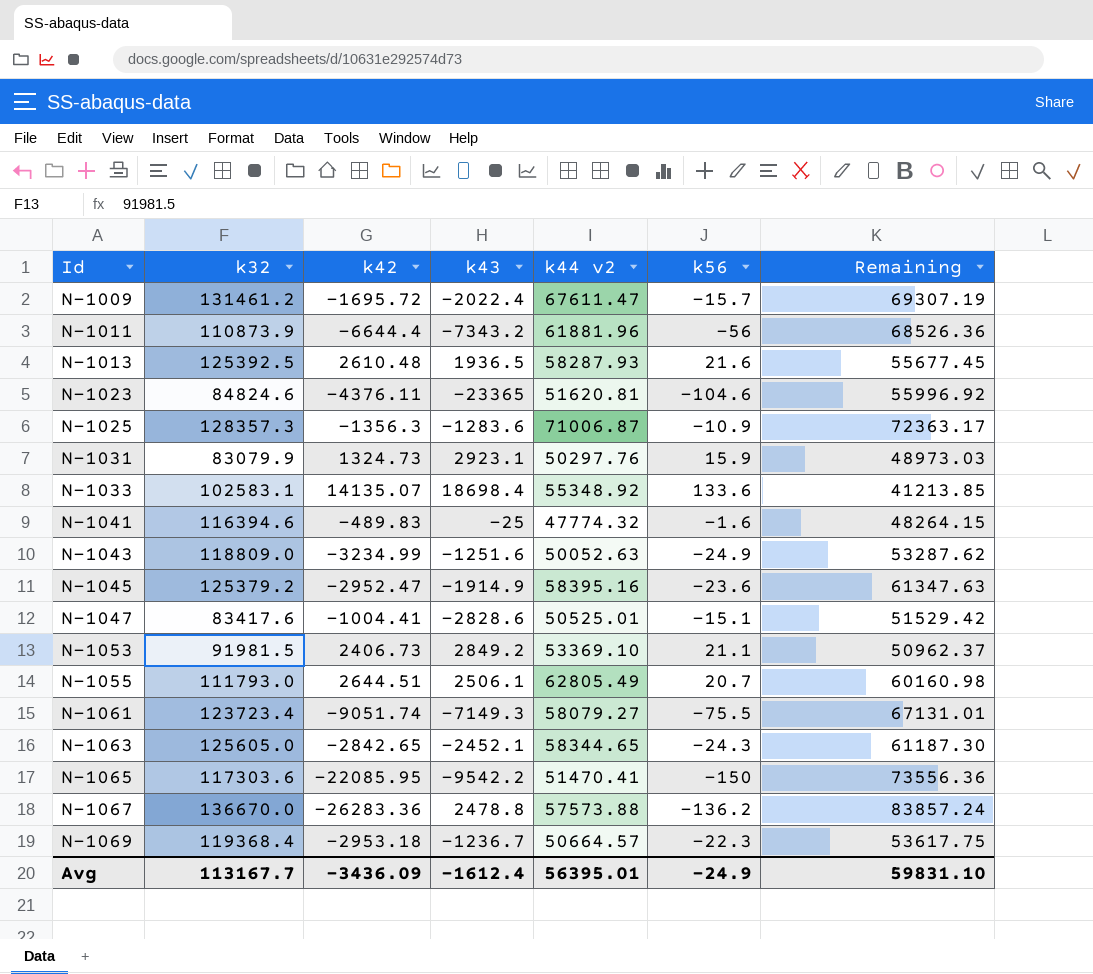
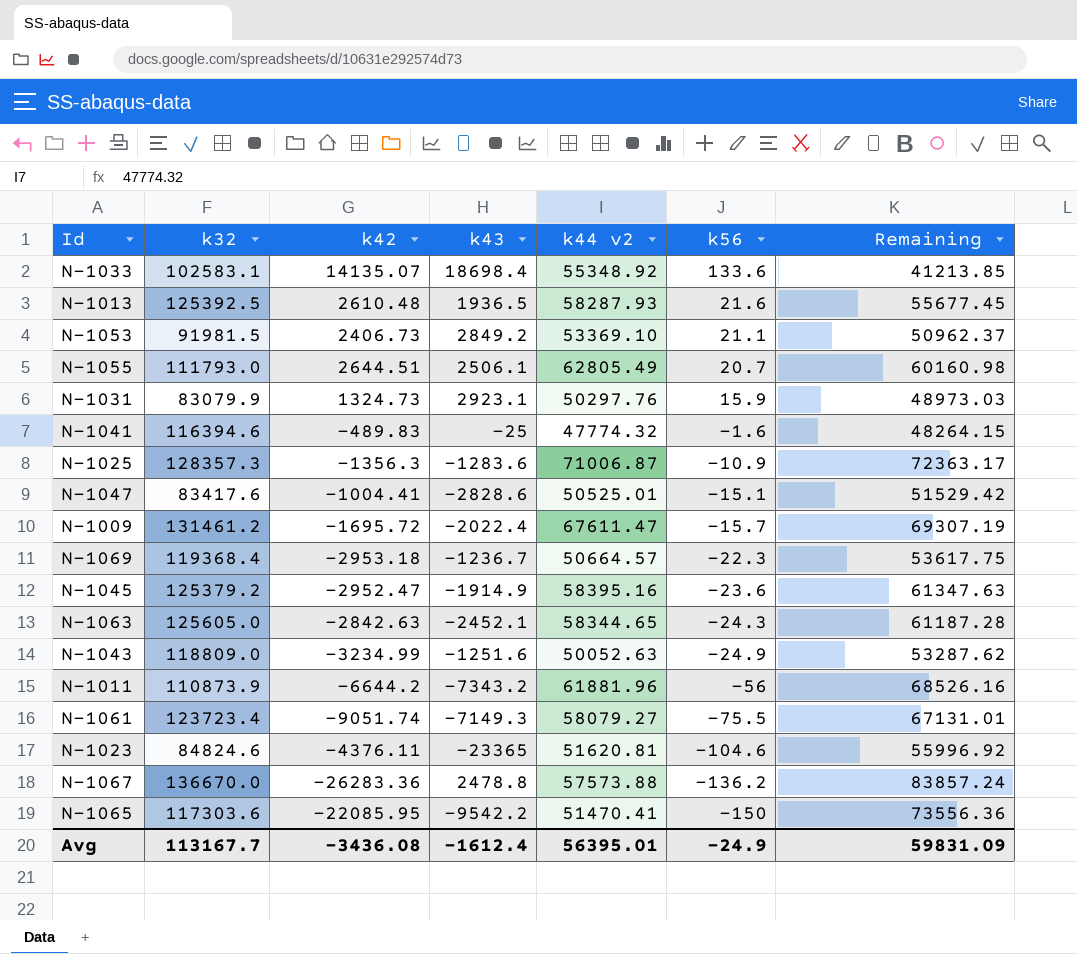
row order: Id ascending -> k56 descending
N-1063 | k42: -2842.65 -> -2842.63
N-1063 | Remaining: 61187.30 -> 61187.28
N-1011 | k42: -6644.4 -> -6644.2
N-1011 | Remaining: 68526.36 -> 68526.16
Avg | k42: -3436.09 -> -3436.08
Avg | Remaining: 59831.10 -> 59831.09

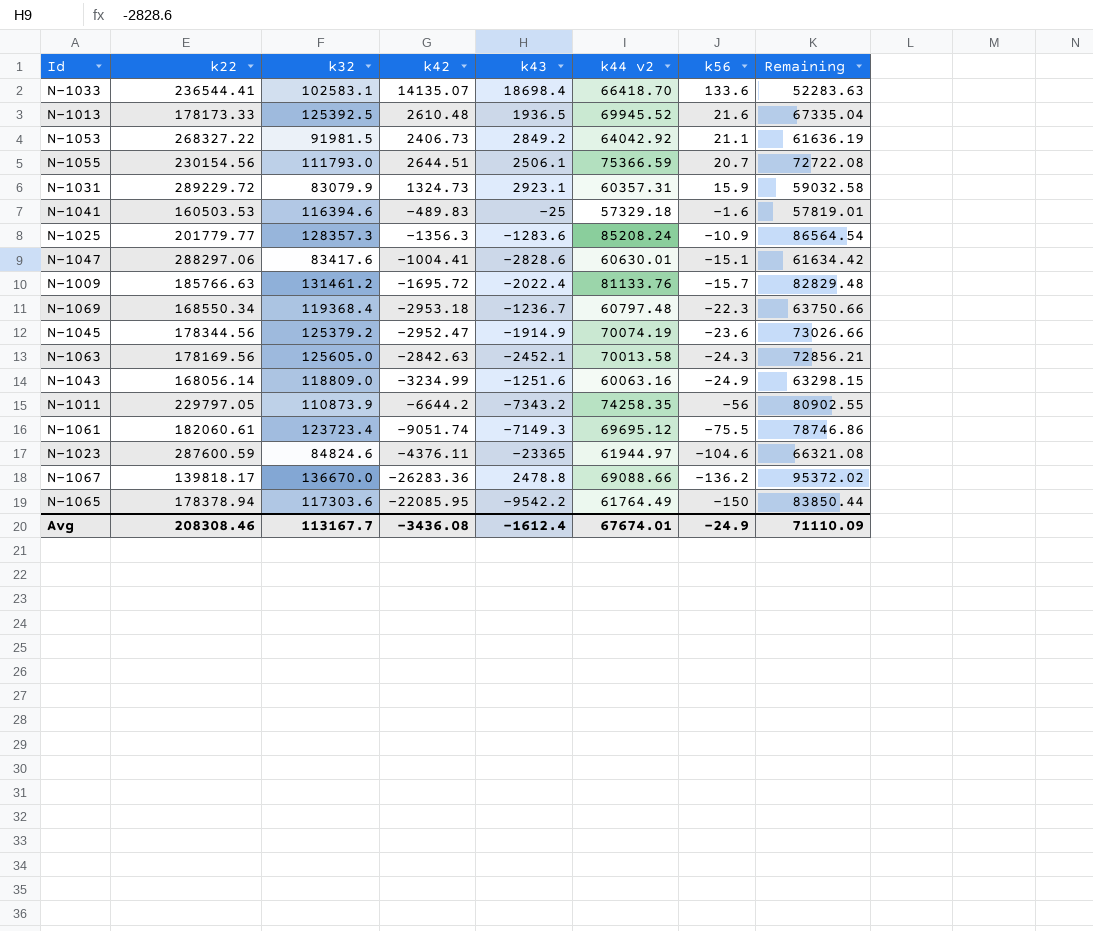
column k22 | position: none -> 2
N-1033 | k44 v2: 55348.92 -> 66418.70
N-1033 | Remaining: 41213.85 -> 52283.63
N-1013 | k44 v2: 58287.93 -> 69945.52
N-1013 | Remaining: 55677.45 -> 67335.04
N-1053 | k44 v2: 53369.10 -> 64042.92
N-1053 | Remaining: 50962.37 -> 61636.19
N-1055 | k44 v2: 62805.49 -> 75366.59
N-1055 | Remaining: 60160.98 -> 72722.08
N-1031 | k44 v2: 50297.76 -> 60357.31
N-1031 | Remaining: 48973.03 -> 59032.58
N-1041 | k44 v2: 47774.32 -> 57329.18
N-1041 | Remaining: 48264.15 -> 57819.01
N-1025 | k44 v2: 71006.87 -> 85208.24
N-1025 | Remaining: 72363.17 -> 86564.54
N-1047 | k44 v2: 50525.01 -> 60630.01
N-1047 | Remaining: 51529.42 -> 61634.42
N-1009 | k44 v2: 67611.47 -> 81133.76
N-1009 | Remaining: 69307.19 -> 82829.48
N-1069 | k44 v2: 50664.57 -> 60797.48
N-1069 | Remaining: 53617.75 -> 63750.66
N-1045 | k44 v2: 58395.16 -> 70074.19
N-1045 | Remaining: 61347.63 -> 73026.66
N-1063 | k44 v2: 58344.65 -> 70013.58
N-1063 | Remaining: 61187.28 -> 72856.21
N-1043 | k44 v2: 50052.63 -> 60063.16
N-1043 | Remaining: 53287.62 -> 63298.15
N-1011 | k44 v2: 61881.96 -> 74258.35
N-1011 | Remaining: 68526.16 -> 80902.55
N-1061 | k44 v2: 58079.27 -> 69695.12
N-1061 | Remaining: 67131.01 -> 78746.86
N-1023 | k44 v2: 51620.81 -> 61944.97
N-1023 | Remaining: 55996.92 -> 66321.08
N-1067 | k44 v2: 57573.88 -> 69088.66
N-1067 | Remaining: 83857.24 -> 95372.02
N-1065 | k44 v2: 51470.41 -> 61764.49
N-1065 | Remaining: 73556.36 -> 83850.44
Avg | k44 v2: 56395.01 -> 67674.01
Avg | Remaining: 59831.09 -> 71110.09

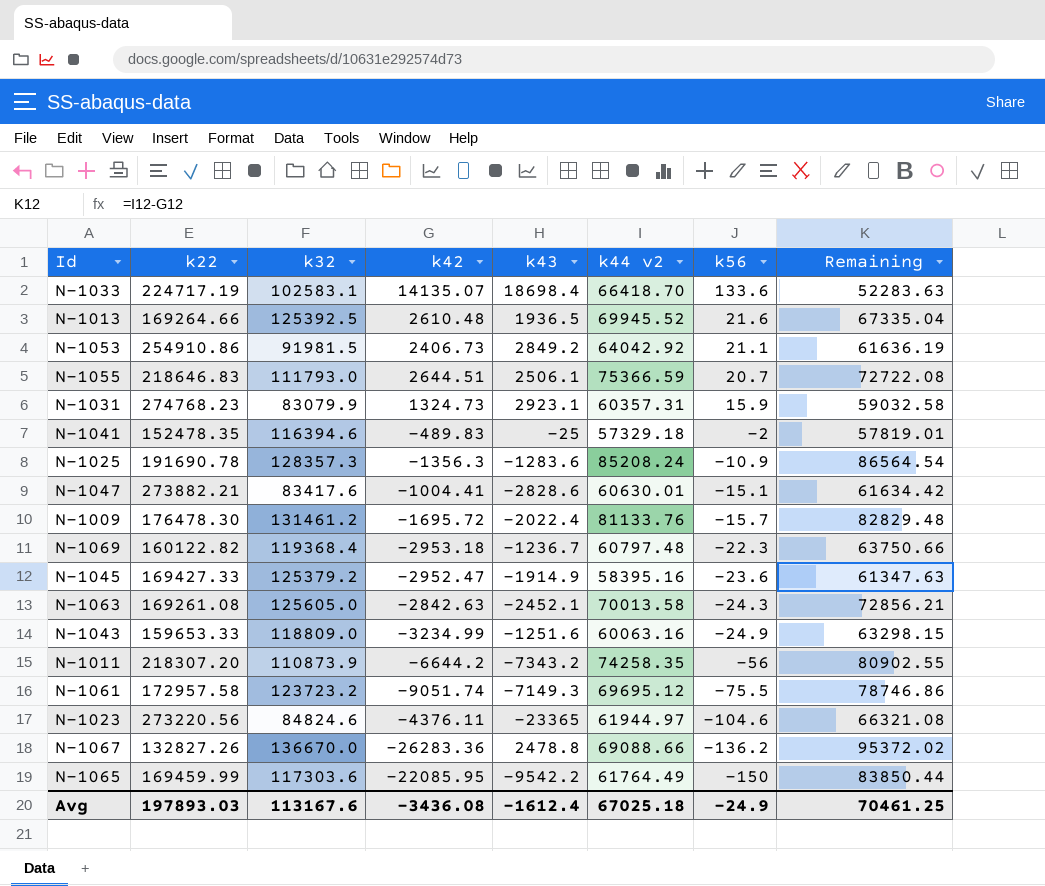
N-1033 | k22: 236544.41 -> 224717.19
N-1013 | k22: 178173.33 -> 169264.66
N-1053 | k22: 268327.22 -> 254910.86
N-1055 | k22: 230154.56 -> 218646.83
N-1031 | k22: 289229.72 -> 274768.23
N-1041 | k22: 160503.53 -> 152478.35
N-1041 | k56: -1.6 -> -2
N-1025 | k22: 201779.77 -> 191690.78
N-1047 | k22: 288297.06 -> 273882.21
N-1009 | k22: 185766.63 -> 176478.30
N-1069 | k22: 168550.34 -> 160122.82
N-1045 | k22: 178344.56 -> 169427.33
N-1045 | k44 v2: 70074.19 -> 58395.16
N-1045 | Remaining: 73026.66 -> 61347.63
N-1063 | k22: 178169.56 -> 169261.08
N-1043 | k22: 168056.14 -> 159653.33
N-1011 | k22: 229797.05 -> 218307.20
N-1061 | k22: 182060.61 -> 172957.58
N-1061 | k32: 123723.4 -> 123723.2
N-1023 | k22: 287600.59 -> 273220.56
N-1067 | k22: 139818.17 -> 132827.26
N-1065 | k22: 178378.94 -> 169459.99
Avg | k22: 208308.46 -> 197893.03
Avg | k32: 113167.7 -> 113167.6
Avg | k44 v2: 67674.01 -> 67025.18
Avg | Remaining: 71110.09 -> 70461.25

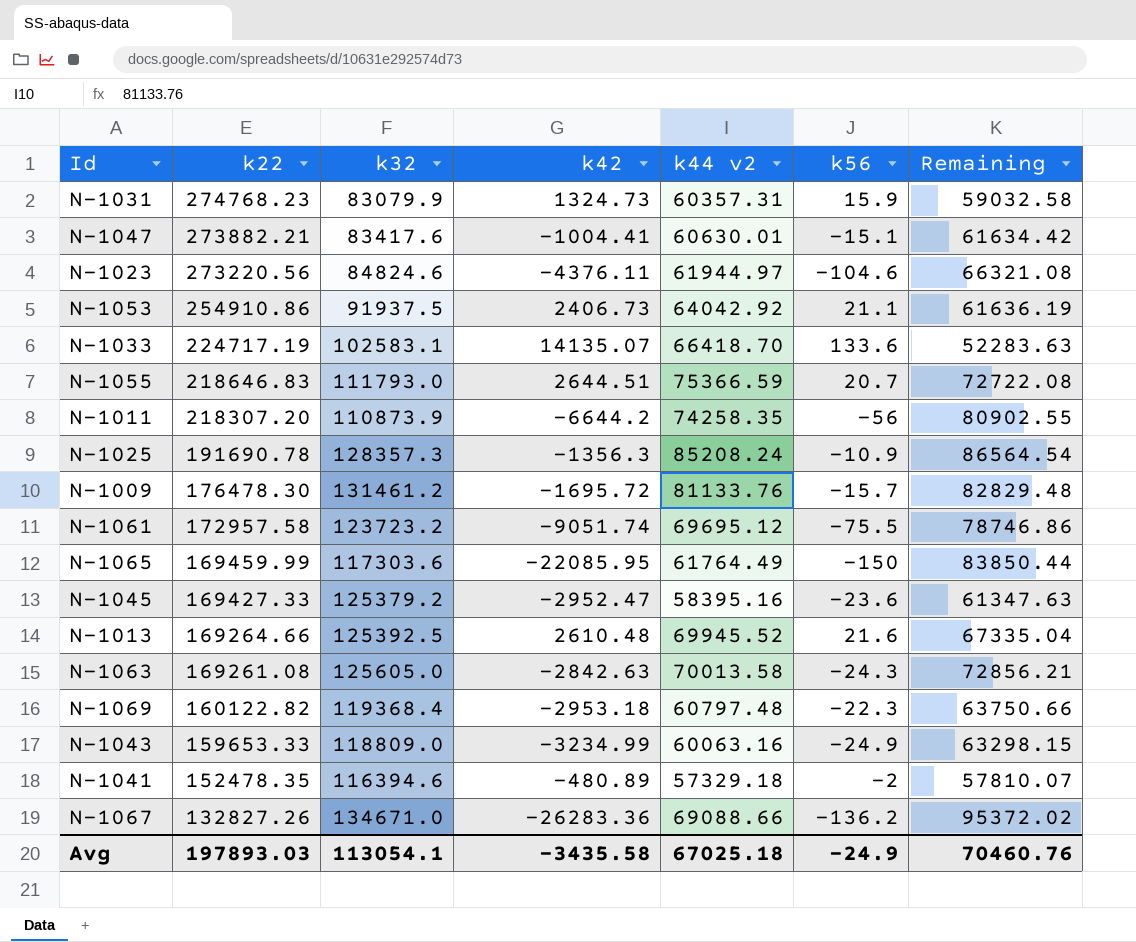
row order: k56 descending -> k22 descending
column k43 | position: 5 -> none
N-1053 | k32: 91981.5 -> 91937.5
N-1041 | k42: -489.83 -> -480.89
N-1041 | Remaining: 57819.01 -> 57810.07
N-1067 | k32: 136670.0 -> 134671.0
Avg | k32: 113167.6 -> 113054.1
Avg | k42: -3436.08 -> -3435.58
Avg | Remaining: 70461.25 -> 70460.76

